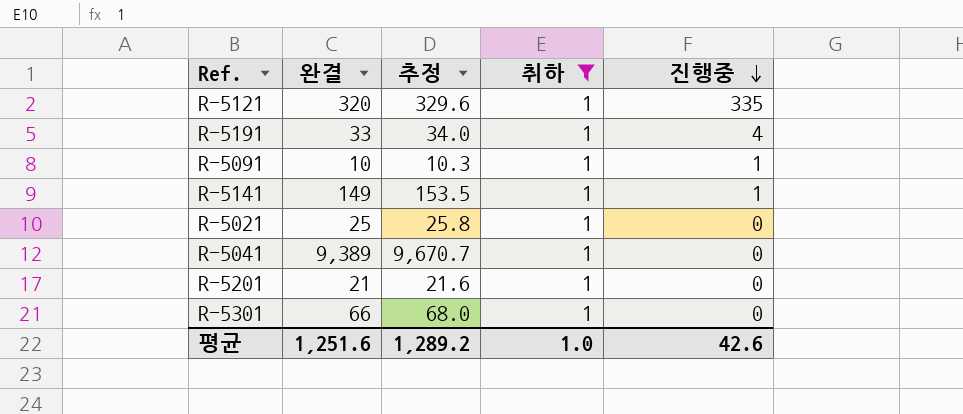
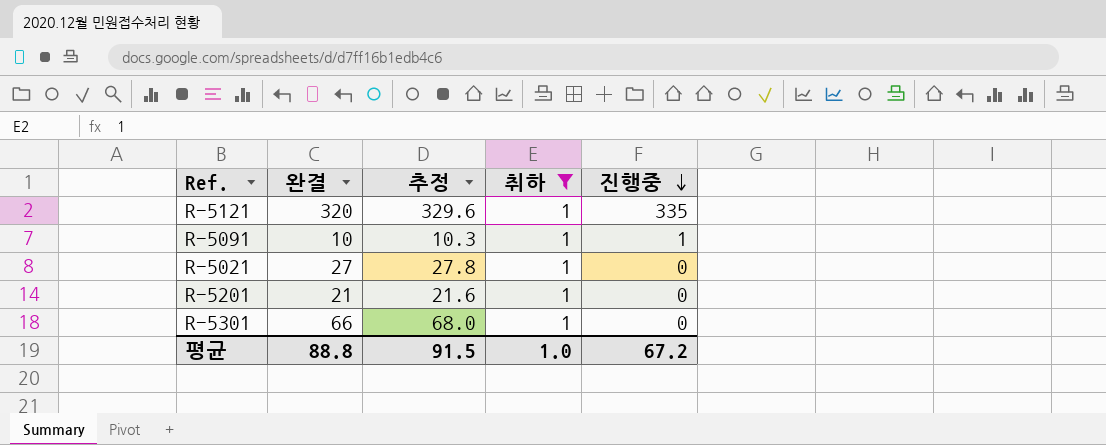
row R-5191: 33 | 34.0 | 1 | 4 -> none
row R-5141: 149 | 153.5 | 1 | 1 -> none
row R-5041: 9,389 | 9,670.7 | 1 | 0 -> none
R-5021 | 완결: 25 -> 27
R-5021 | 추정: 25.8 -> 27.8
평균 | 완결: 1,251.6 -> 88.8
평균 | 추정: 1,289.2 -> 91.5
평균 | 진행중: 42.6 -> 67.2

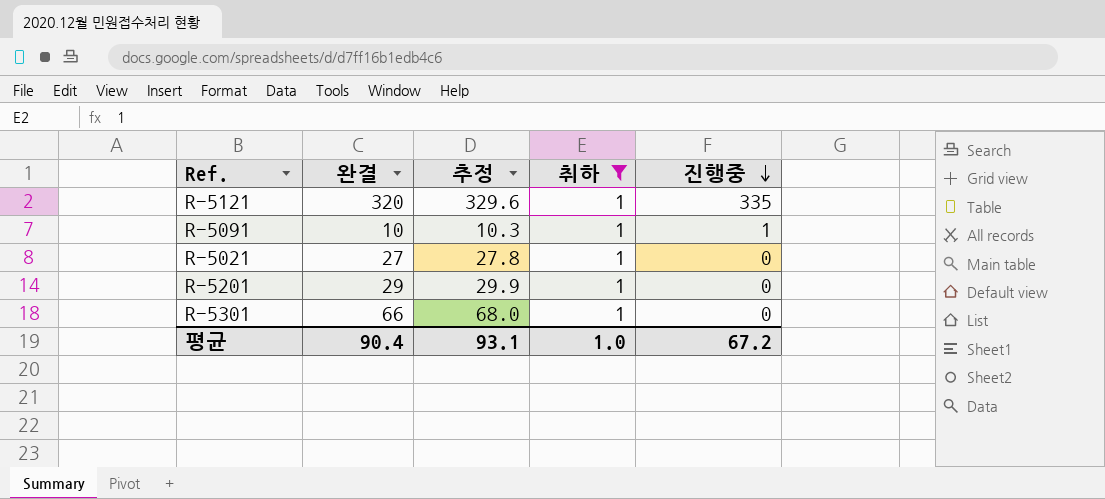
R-5201 | 완결: 21 -> 29
R-5201 | 추정: 21.6 -> 29.9
평균 | 완결: 88.8 -> 90.4
평균 | 추정: 91.5 -> 93.1

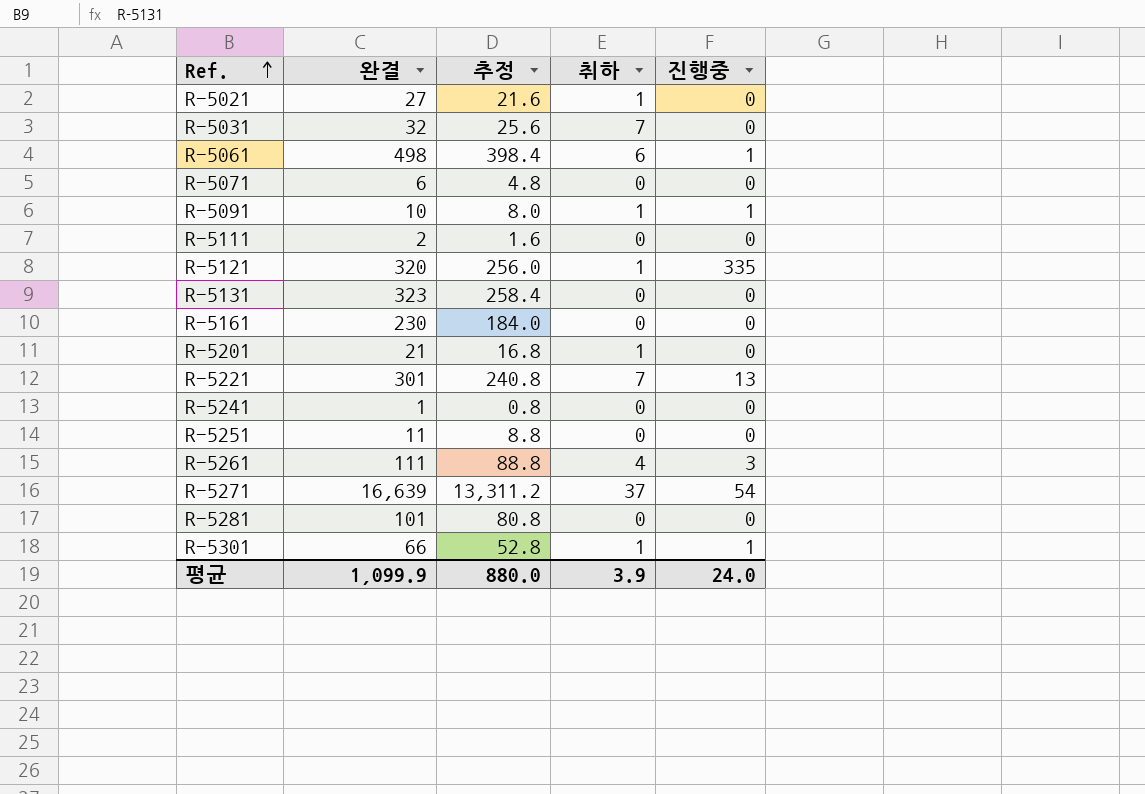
filter: 취하 = 1 -> none
row order: 진행중 descending -> Ref. ascending
column 추정 | formula: [완결] * 1.03 -> [완결] * 0.8
R-5201 | 완결: 29 -> 21
R-5301 | 진행중: 0 -> 1
평균 | 완결: 90.4 -> 1,099.9
평균 | 추정: 93.1 -> 880.0
평균 | 취하: 1.0 -> 3.9
평균 | 진행중: 67.2 -> 24.0

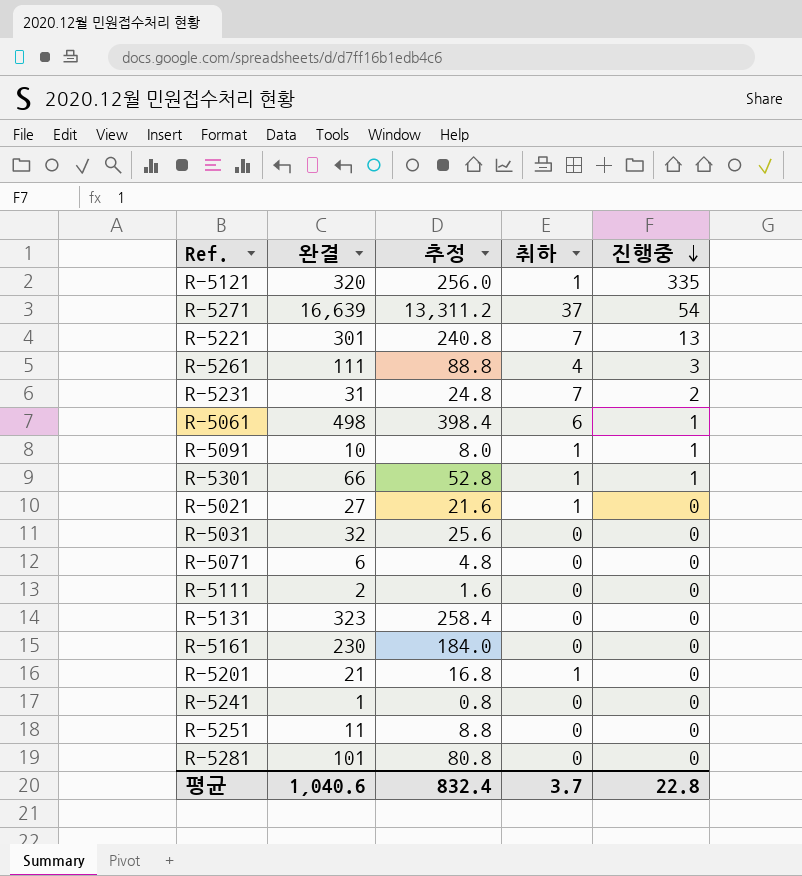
row order: Ref. ascending -> 진행중 descending
row R-5231: none -> 31 | 24.8 | 7 | 2
R-5031 | 취하: 7 -> 0
평균 | 완결: 1,099.9 -> 1,040.6
평균 | 추정: 880.0 -> 832.4
평균 | 취하: 3.9 -> 3.7
평균 | 진행중: 24.0 -> 22.8

